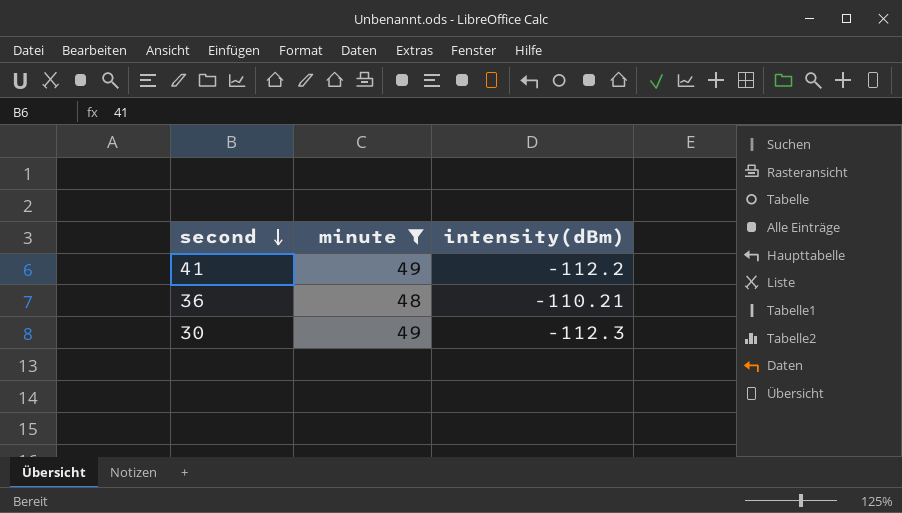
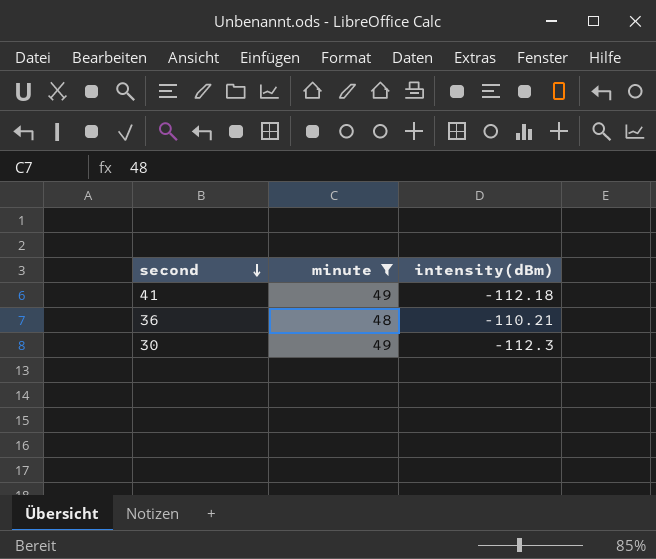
41 | intensity(dBm): -112.2 -> -112.18

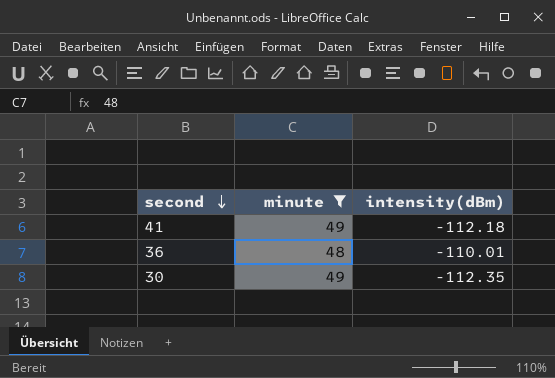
36 | intensity(dBm): -110.21 -> -110.01
30 | intensity(dBm): -112.3 -> -112.35

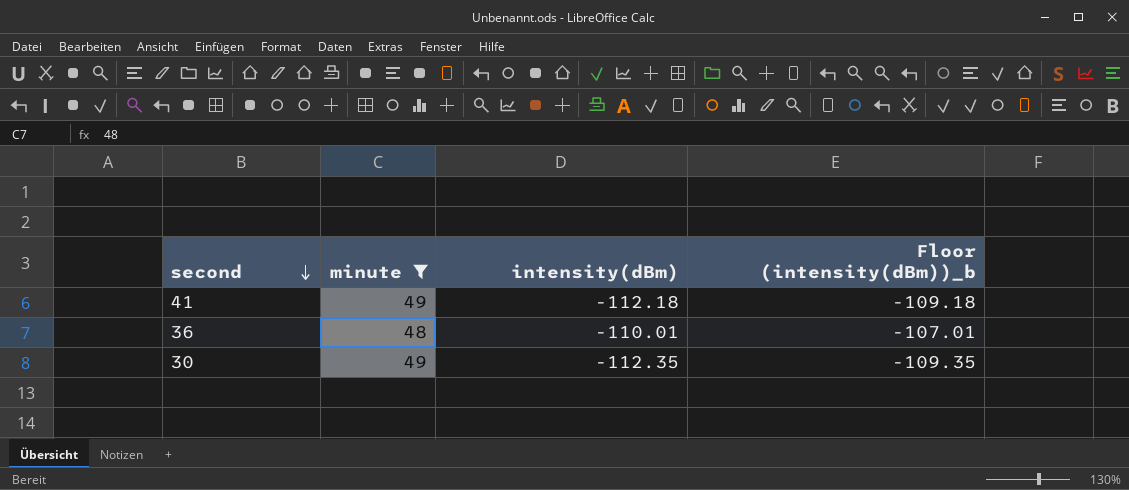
column Floor (intensity(dBm))_b | formula: none -> [intensity(dBm)] + 3

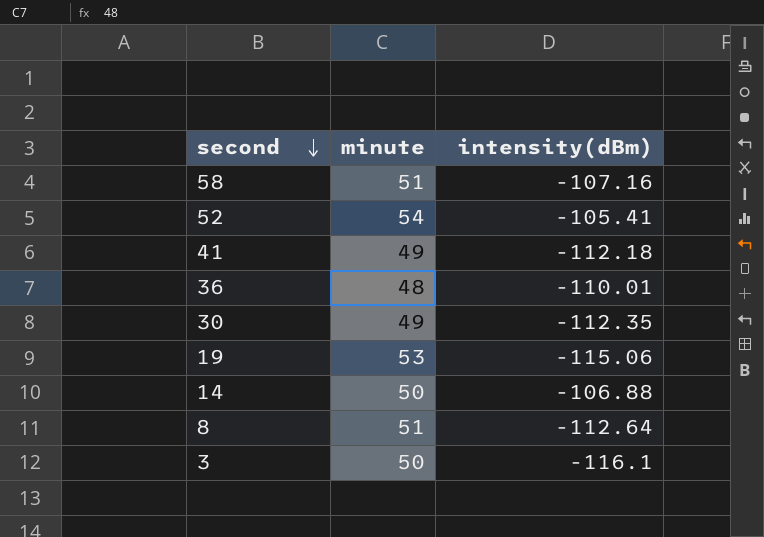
filter: minute <= 49 -> none
column Floor (intensity(dBm))_b | formula: [intensity(dBm)] + 3 -> none

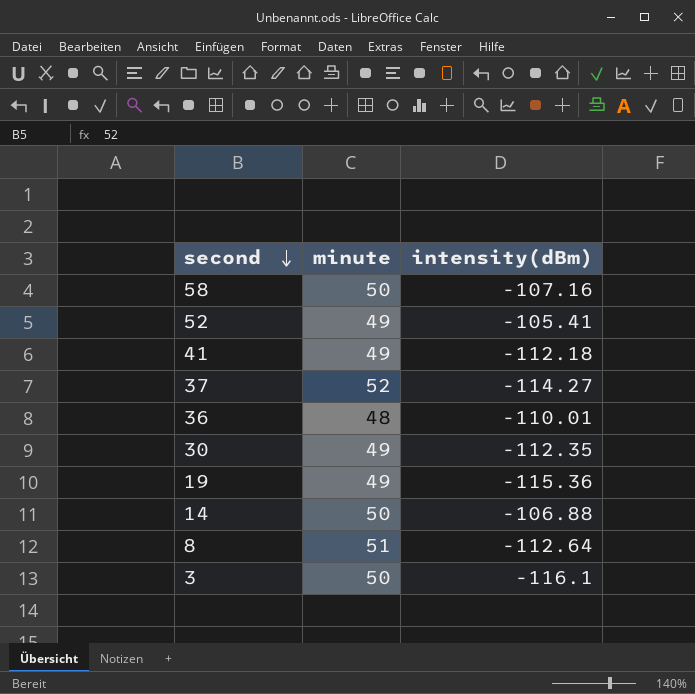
58 | minute: 51 -> 50
52 | minute: 54 -> 49
row 37: none -> 52 | -114.27
19 | minute: 53 -> 49
19 | intensity(dBm): -115.06 -> -115.36

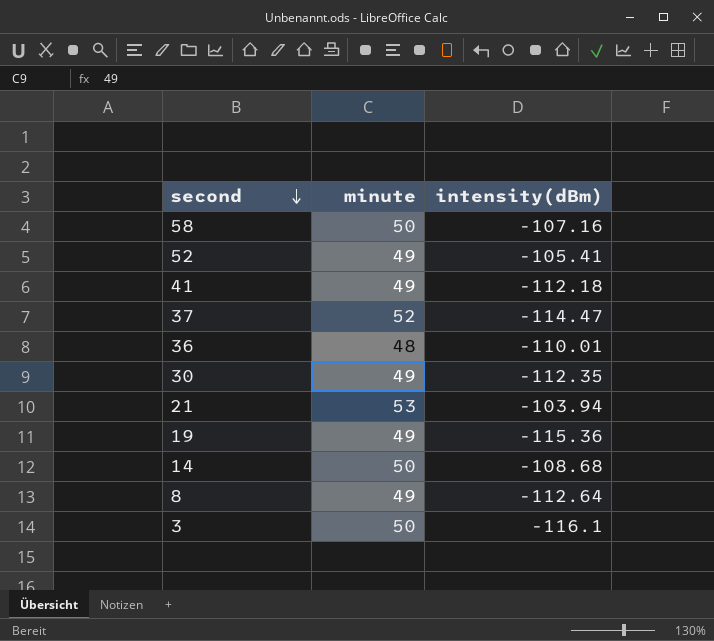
37 | intensity(dBm): -114.27 -> -114.47
row 21: none -> 53 | -103.94
14 | intensity(dBm): -106.88 -> -108.68
8 | minute: 51 -> 49

